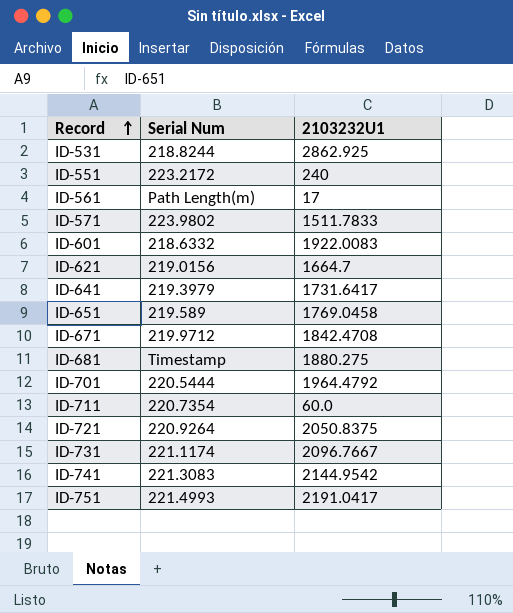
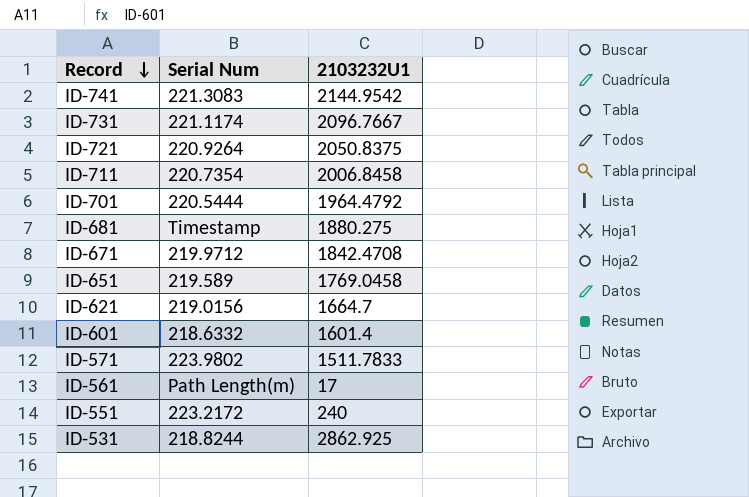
row order: Record ascending -> Record descending
row ID-641: 219.3979 | 1731.6417 -> none
row ID-751: 221.4993 | 2191.0417 -> none
ID-711 | 2103232U1: 60.0 -> 2006.8458
ID-601 | 2103232U1: 1922.0083 -> 1601.4

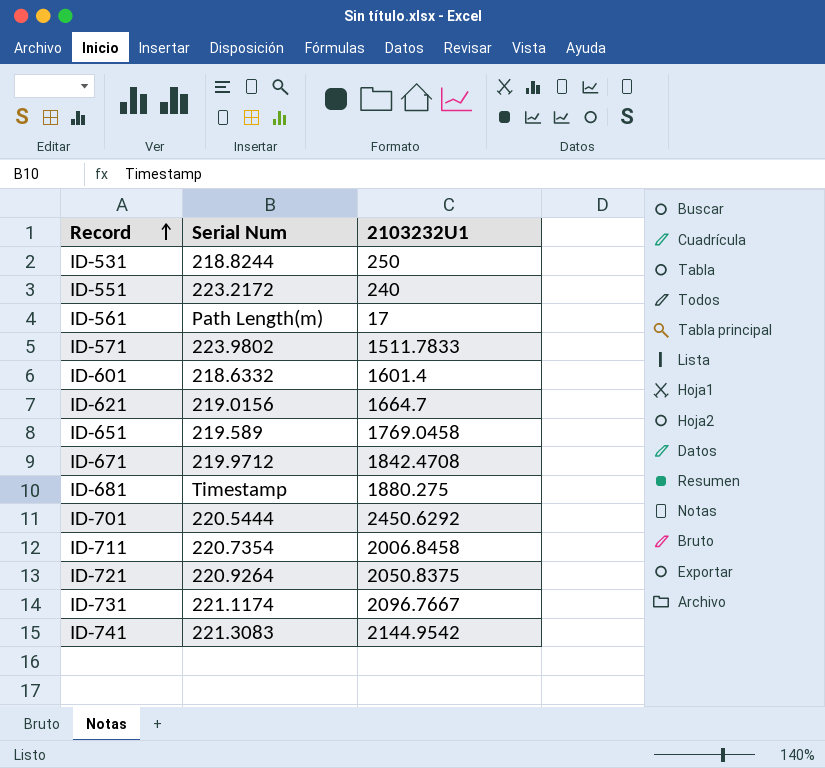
row order: Record descending -> Record ascending
ID-531 | 2103232U1: 2862.925 -> 250
ID-701 | 2103232U1: 1964.4792 -> 2450.6292

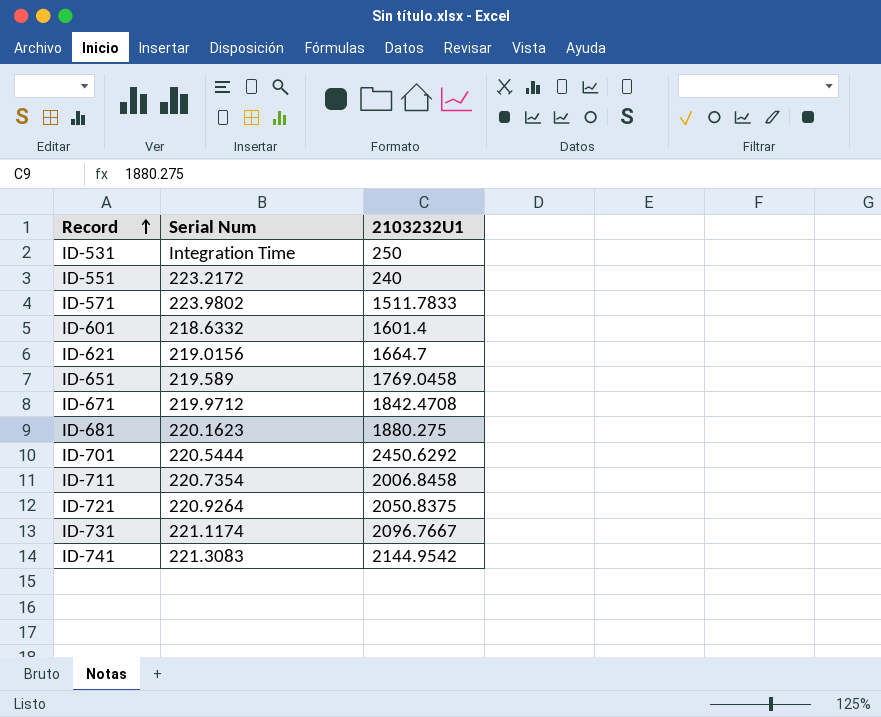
row ID-561: Path Length(m) | 17 -> none
ID-531 | Serial Num: 218.8244 -> Integration Time
ID-681 | Serial Num: Timestamp -> 220.1623

